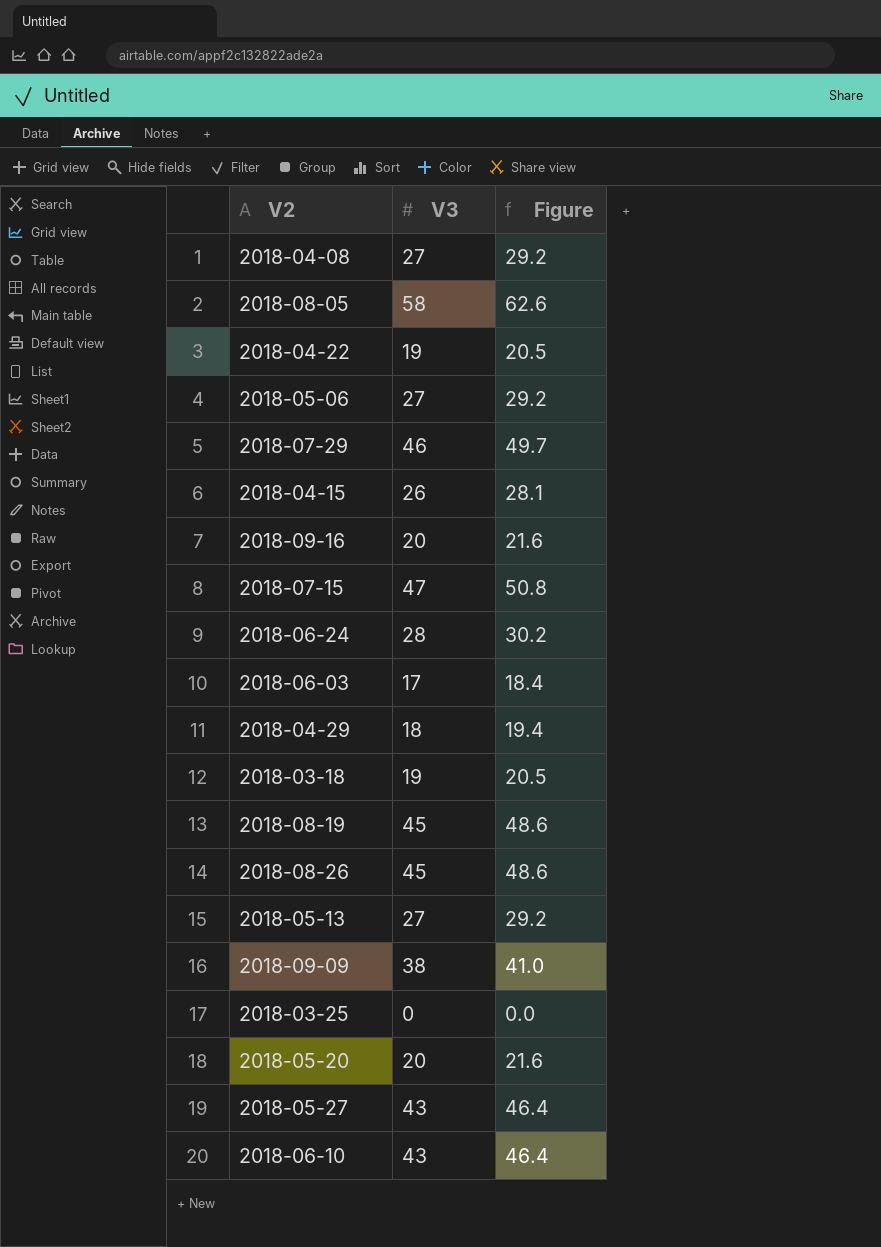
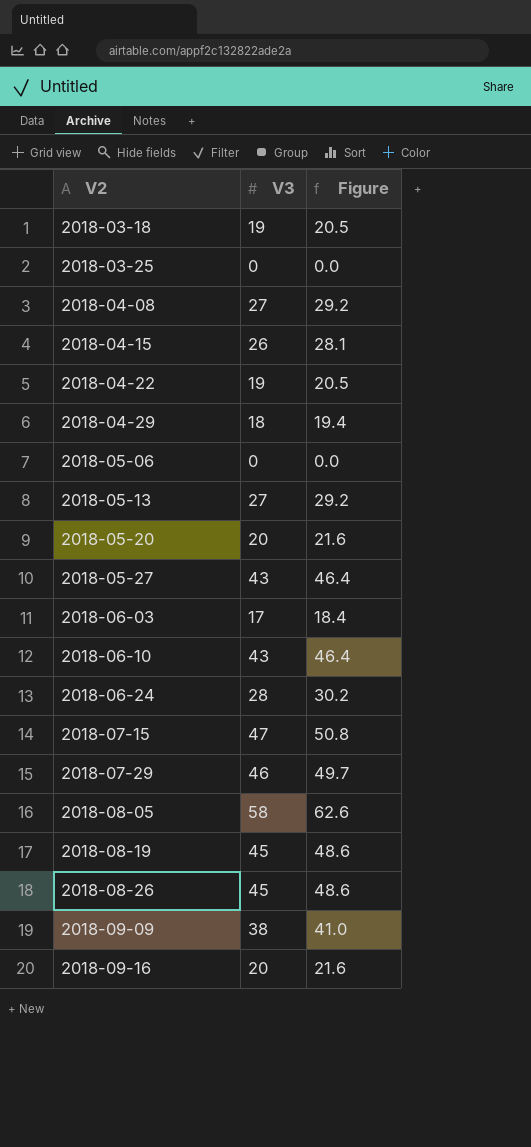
row order: none -> V2 ascending
2018-05-06 | V3: 27 -> 0
2018-05-06 | Figure: 29.2 -> 0.0

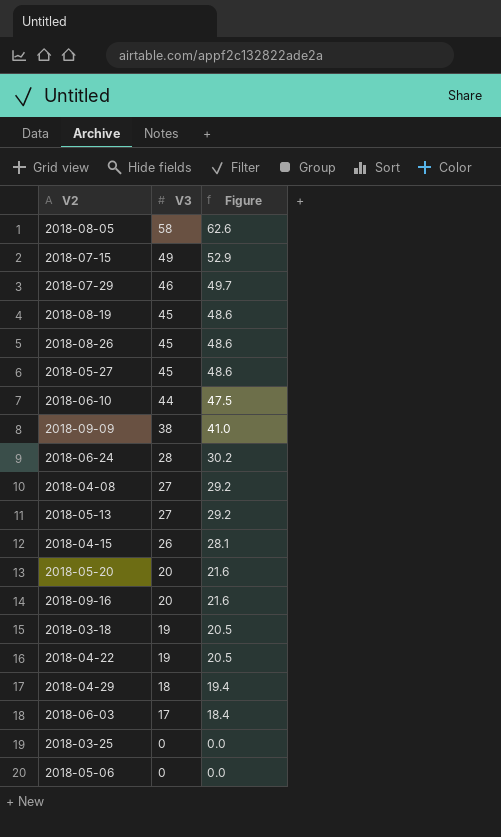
row order: V2 ascending -> V3 descending
2018-07-15 | V3: 47 -> 49
2018-07-15 | Figure: 50.8 -> 52.9
2018-05-27 | V3: 43 -> 45
2018-05-27 | Figure: 46.4 -> 48.6
2018-06-10 | V3: 43 -> 44
2018-06-10 | Figure: 46.4 -> 47.5

